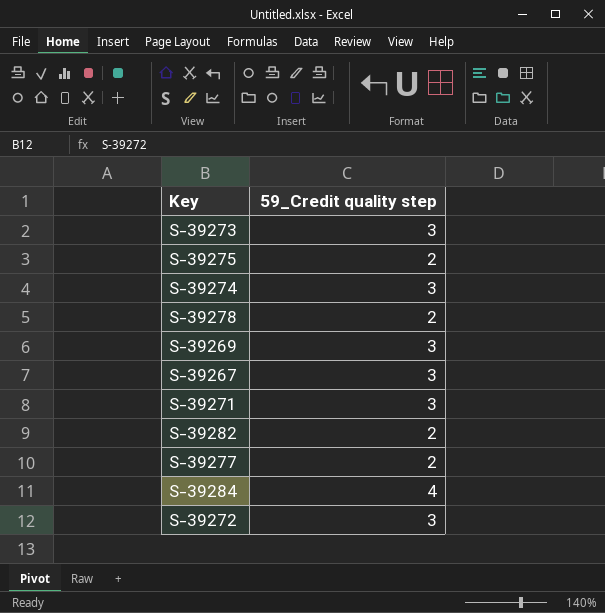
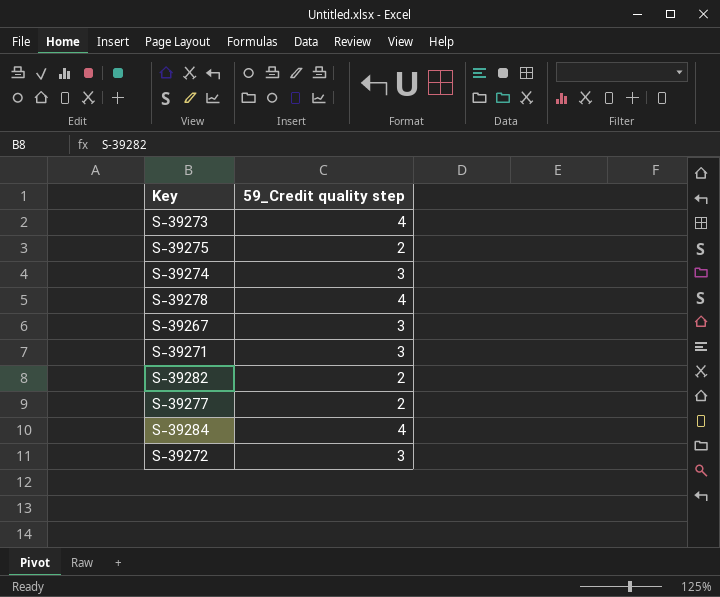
row S-39269: 3 -> none
S-39273 | 59_Credit quality step: 3 -> 4
S-39278 | 59_Credit quality step: 2 -> 4

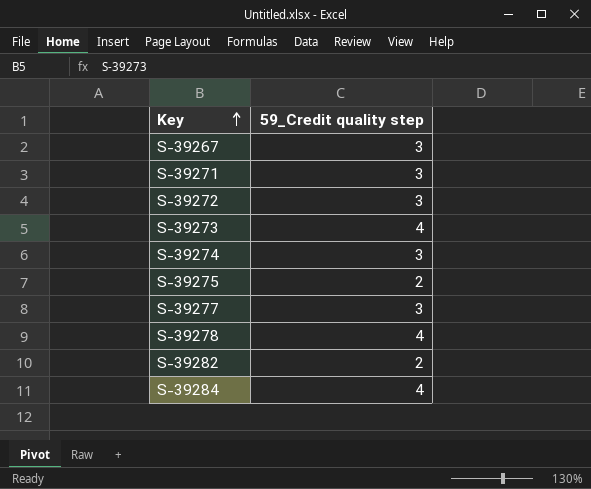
row order: none -> Key ascending
S-39277 | 59_Credit quality step: 2 -> 3

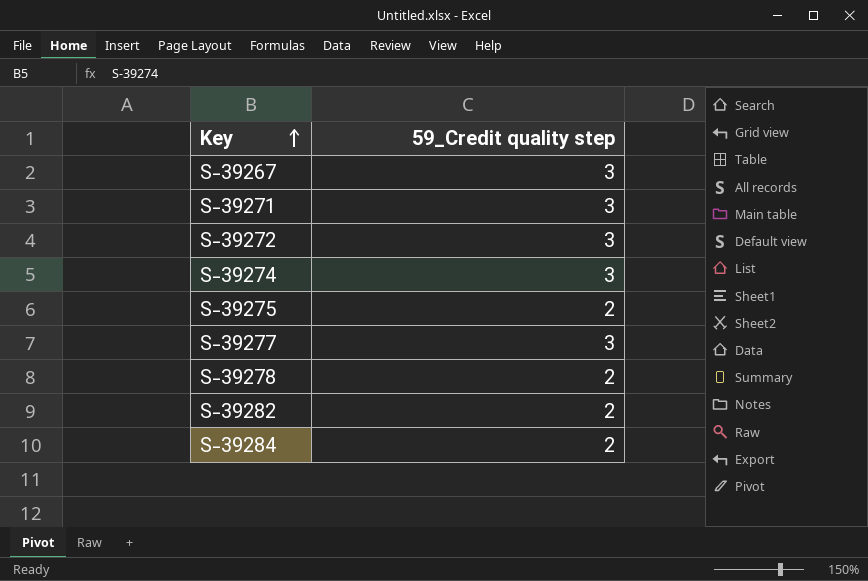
row S-39273: 4 -> none
S-39278 | 59_Credit quality step: 4 -> 2
S-39284 | 59_Credit quality step: 4 -> 2

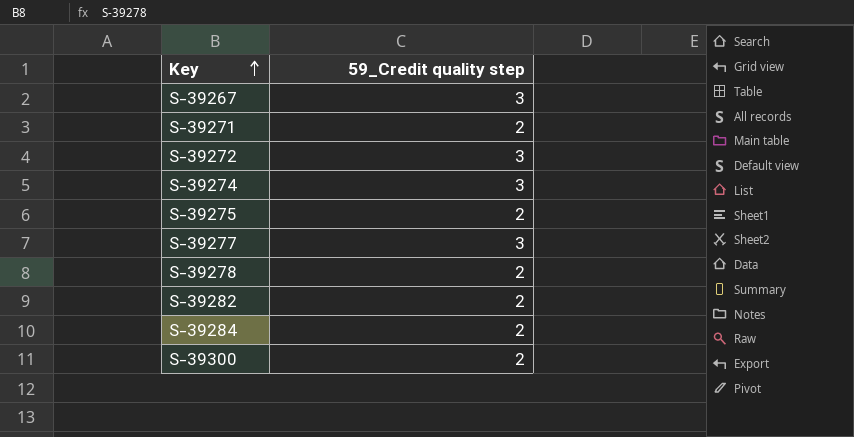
S-39271 | 59_Credit quality step: 3 -> 2
row S-39300: none -> 2

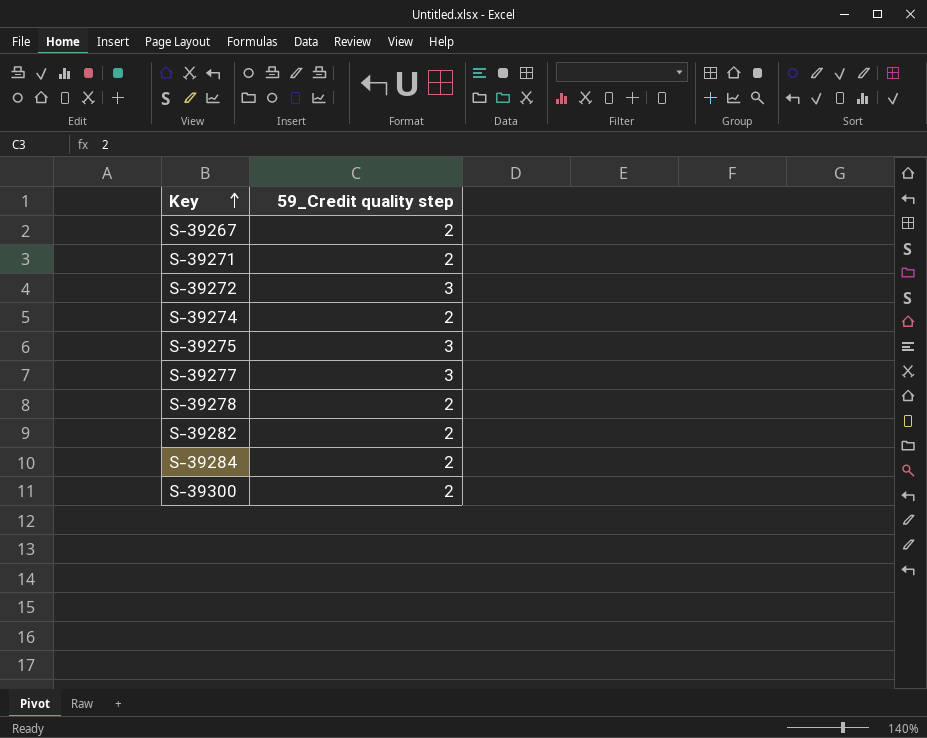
S-39267 | 59_Credit quality step: 3 -> 2
S-39274 | 59_Credit quality step: 3 -> 2
S-39275 | 59_Credit quality step: 2 -> 3

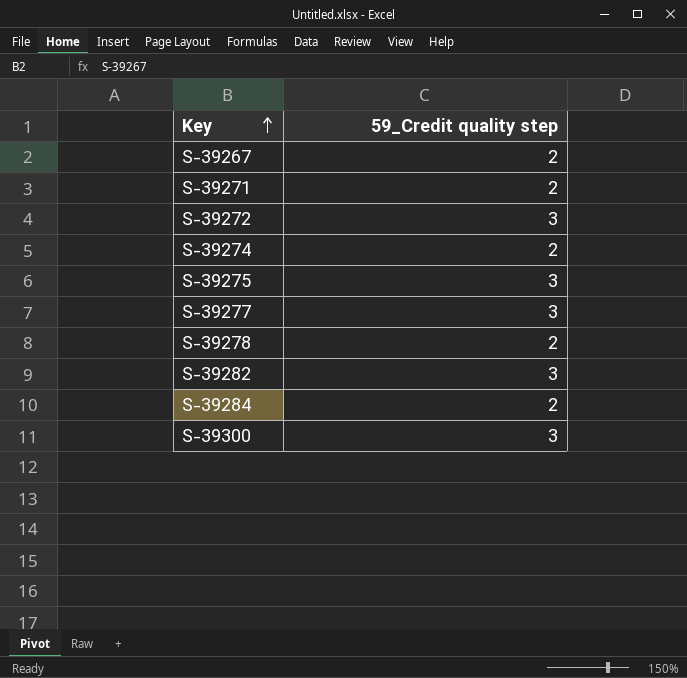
S-39282 | 59_Credit quality step: 2 -> 3
S-39300 | 59_Credit quality step: 2 -> 3

